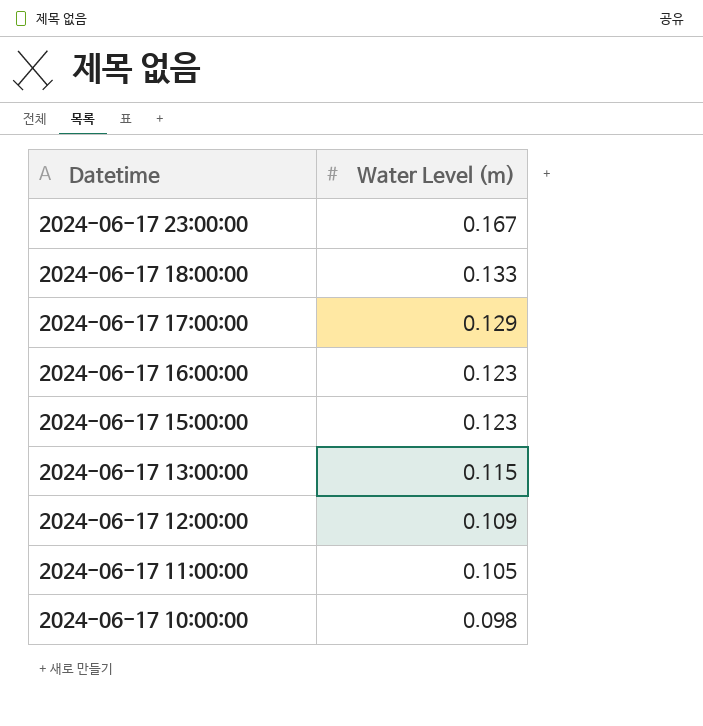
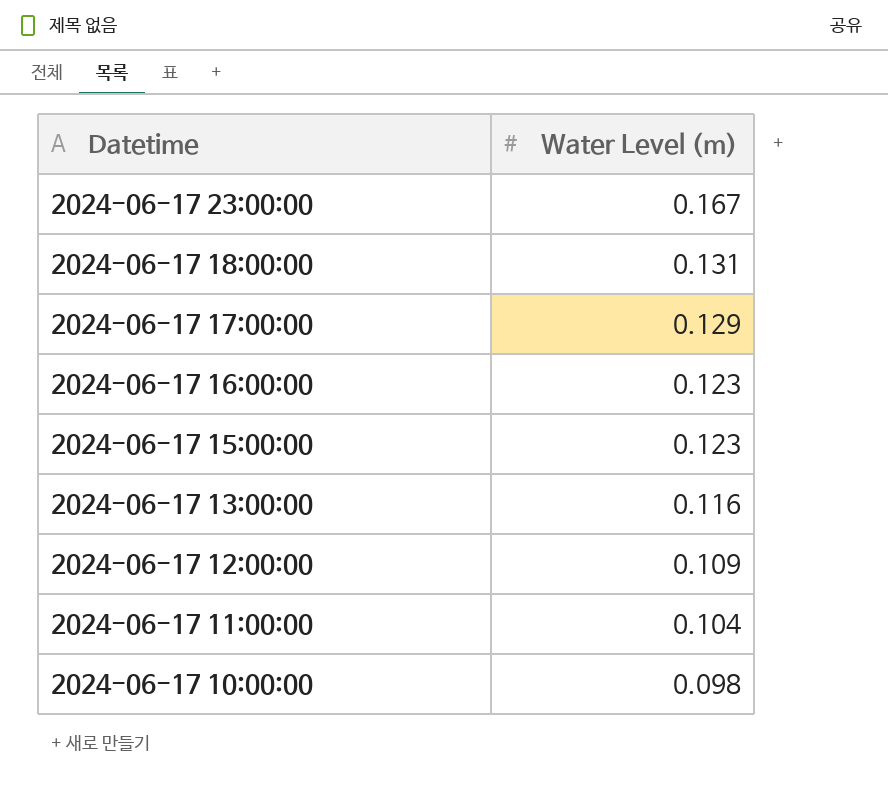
2024-06-17 18:00:00 | Water Level (m): 0.133 -> 0.131
2024-06-17 13:00:00 | Water Level (m): 0.115 -> 0.116
2024-06-17 11:00:00 | Water Level (m): 0.105 -> 0.104

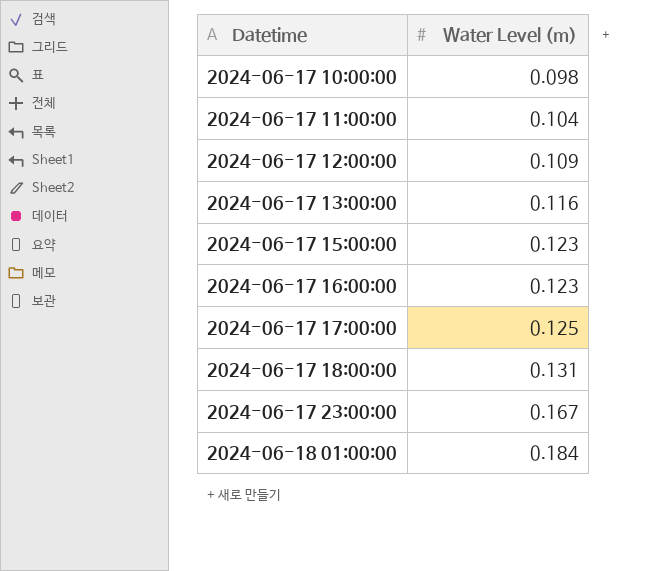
row order: Datetime descending -> Datetime ascending
2024-06-17 17:00:00 | Water Level (m): 0.129 -> 0.125
row 2024-06-18 01:00:00: none -> 0.184

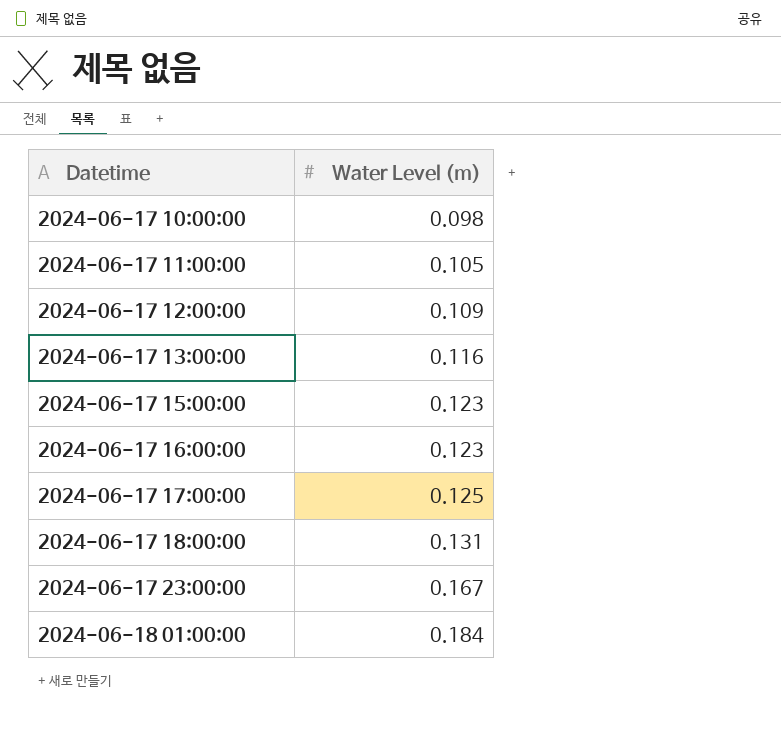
2024-06-17 11:00:00 | Water Level (m): 0.104 -> 0.105

